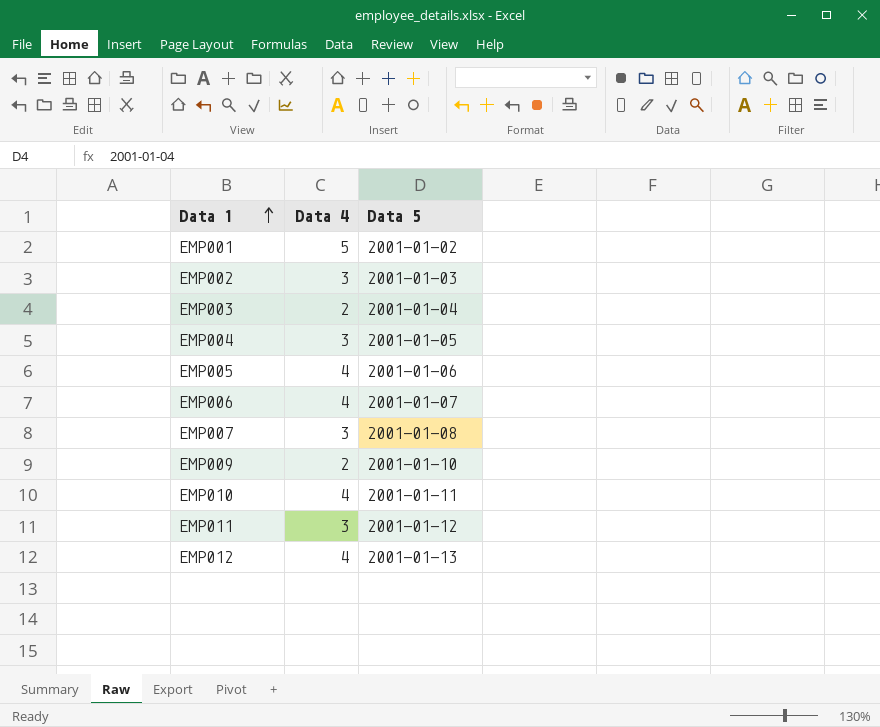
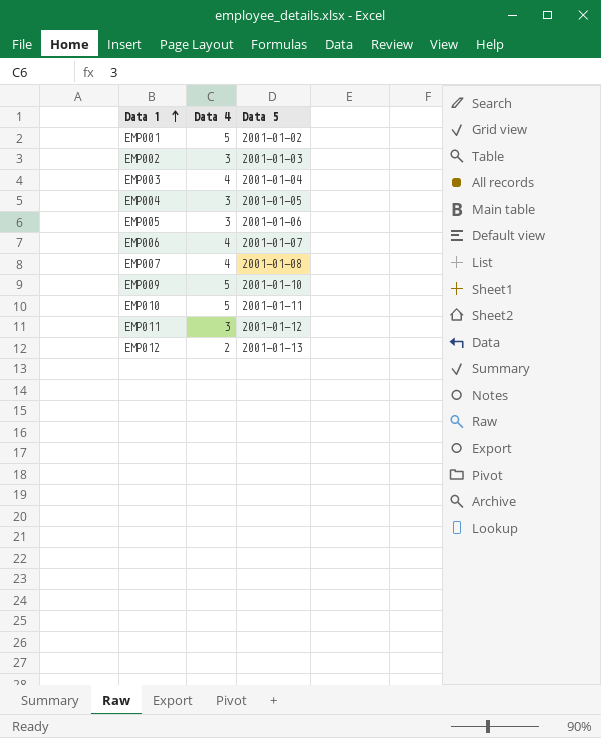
EMP003 | Data 4: 2 -> 4
EMP005 | Data 4: 4 -> 3
EMP007 | Data 4: 3 -> 4
EMP009 | Data 4: 2 -> 5
EMP010 | Data 4: 4 -> 5
EMP012 | Data 4: 4 -> 2

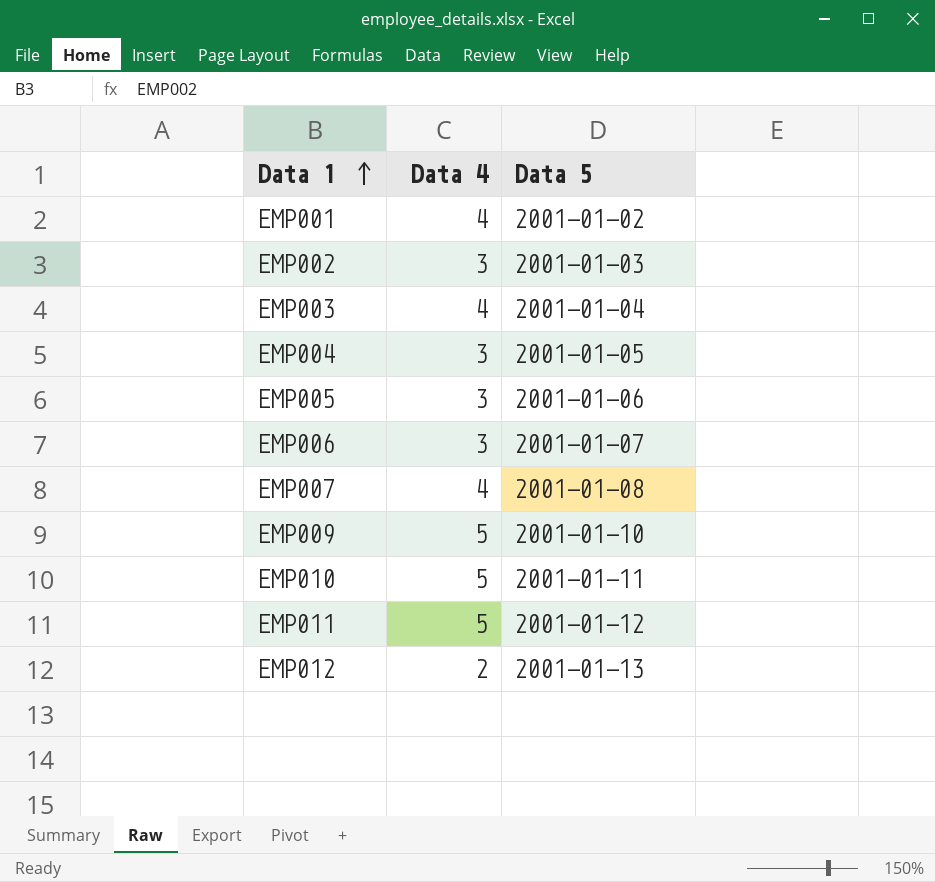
EMP001 | Data 4: 5 -> 4
EMP006 | Data 4: 4 -> 3
EMP011 | Data 4: 3 -> 5

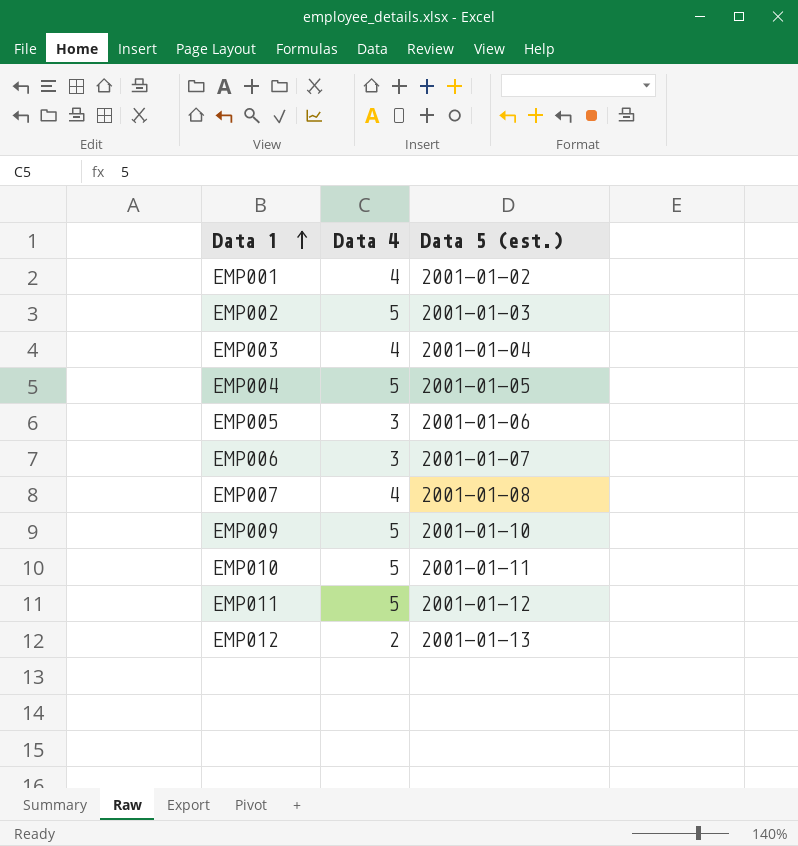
column name: Data 5 -> Data 5 (est.)
EMP002 | Data 4: 3 -> 5
EMP004 | Data 4: 3 -> 5

